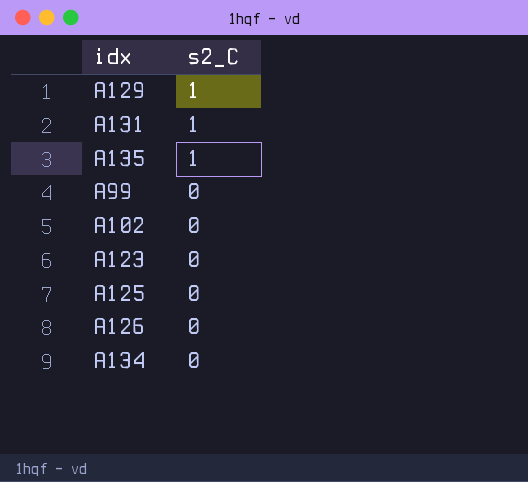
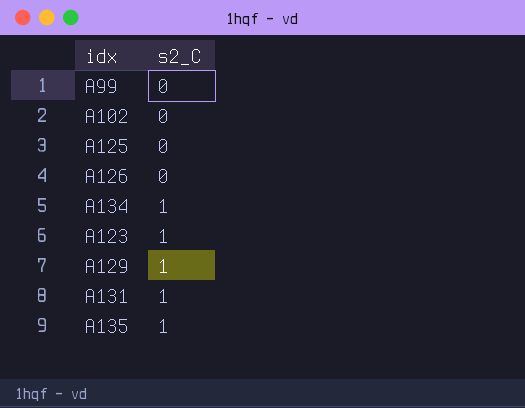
row order: s2_C descending -> s2_C ascending
A134 | s2_C: 0 -> 1
A123 | s2_C: 0 -> 1

